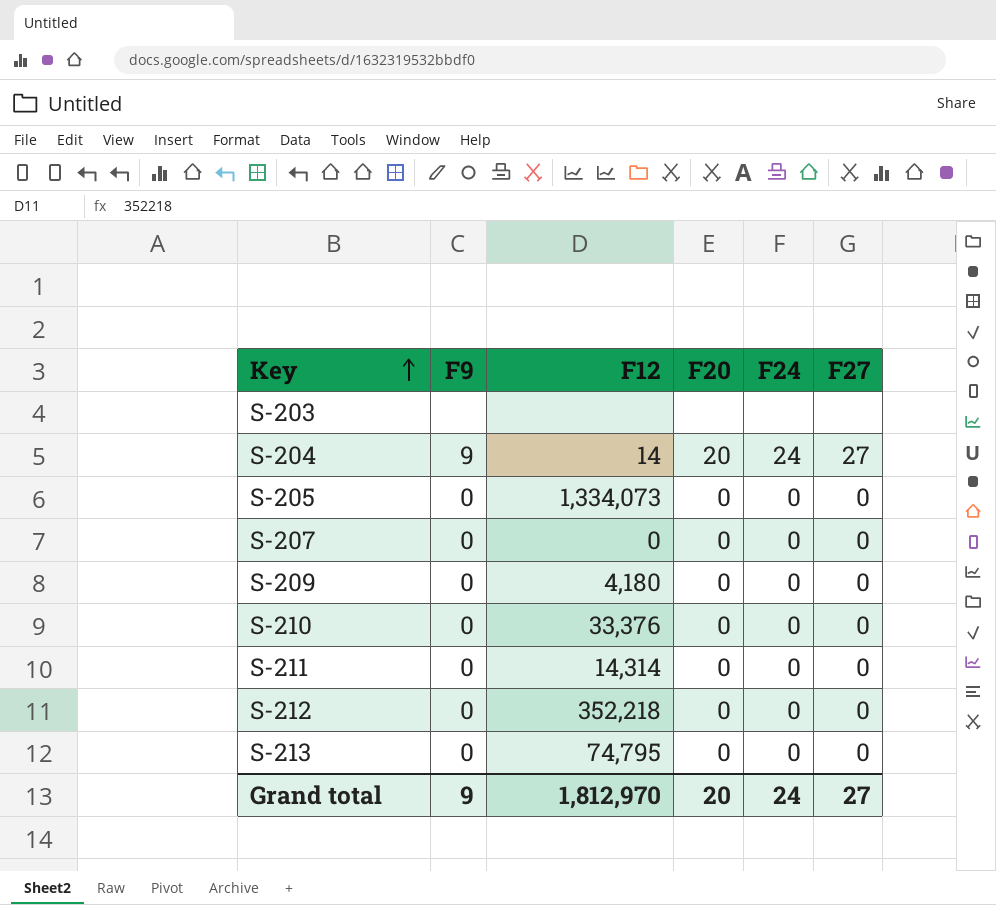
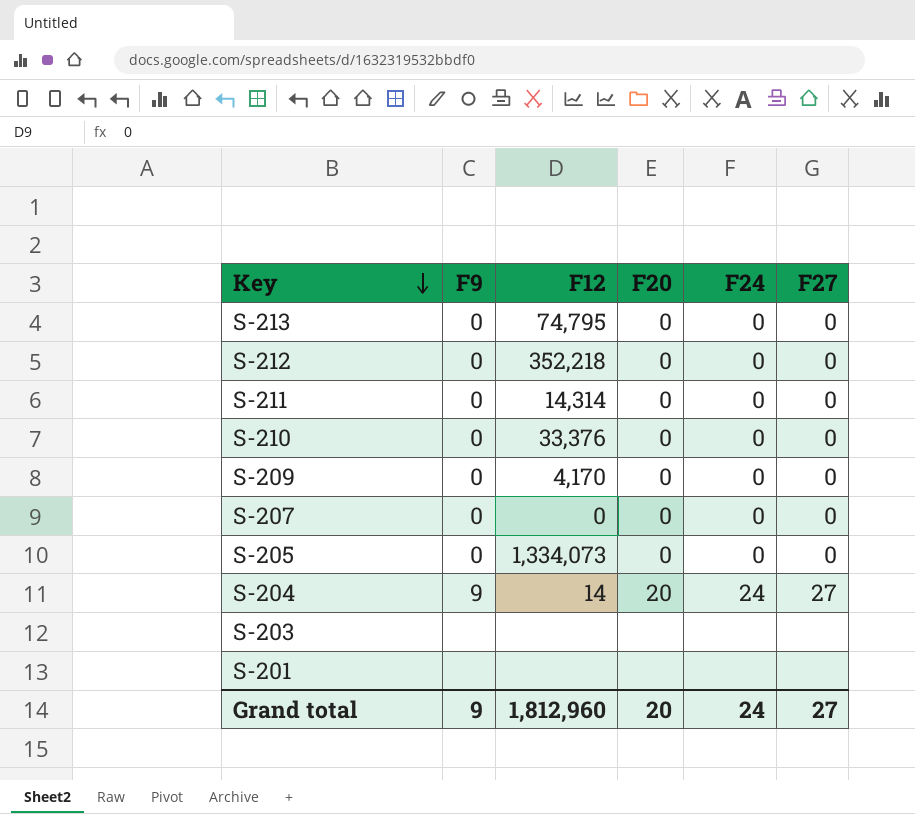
row order: Key ascending -> Key descending
S-209 | F12: 4,180 -> 4,170
row S-201: none -> none | none | none | none | none
Grand total | F12: 1,812,970 -> 1,812,960

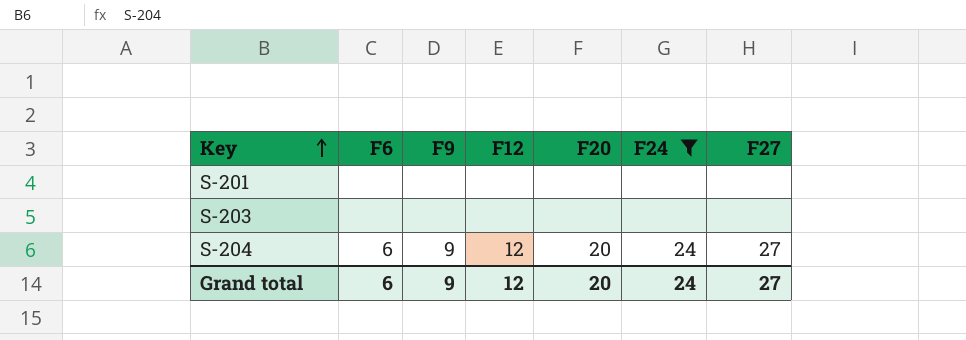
filter: none -> F24 != 0
row order: Key descending -> Key ascending
column F6 | position: none -> 2
S-204 | F12: 14 -> 12
Grand total | F12: 1,812,960 -> 12

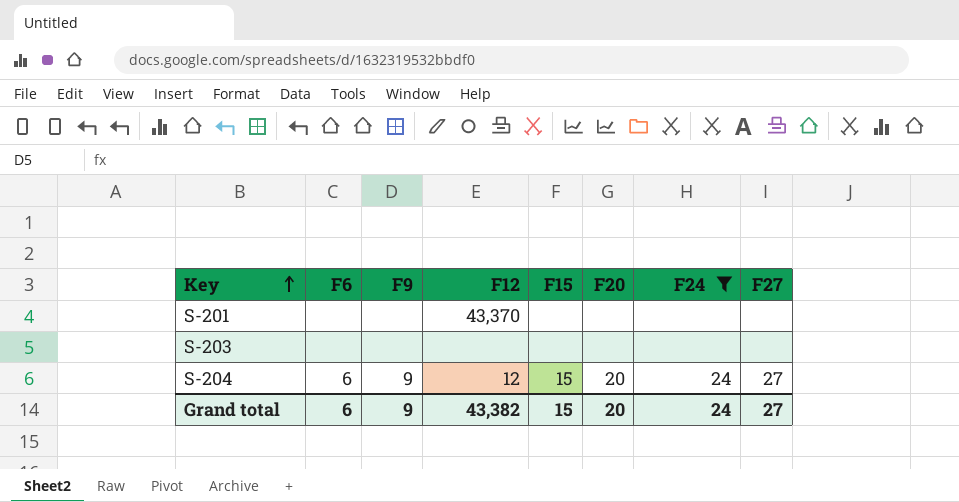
column F15 | position: none -> 5
S-201 | F12: none -> 43,370
Grand total | F12: 12 -> 43,382

